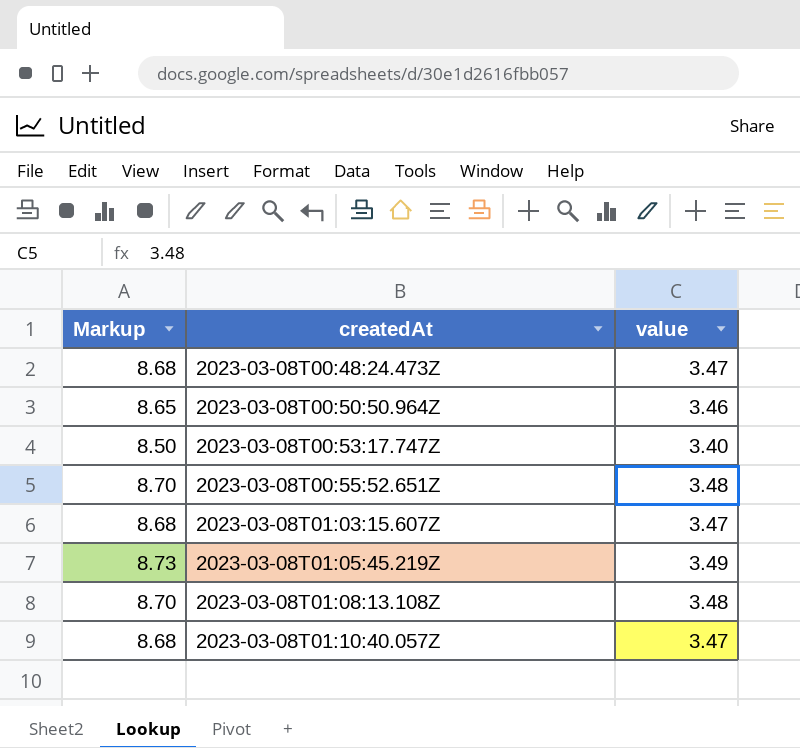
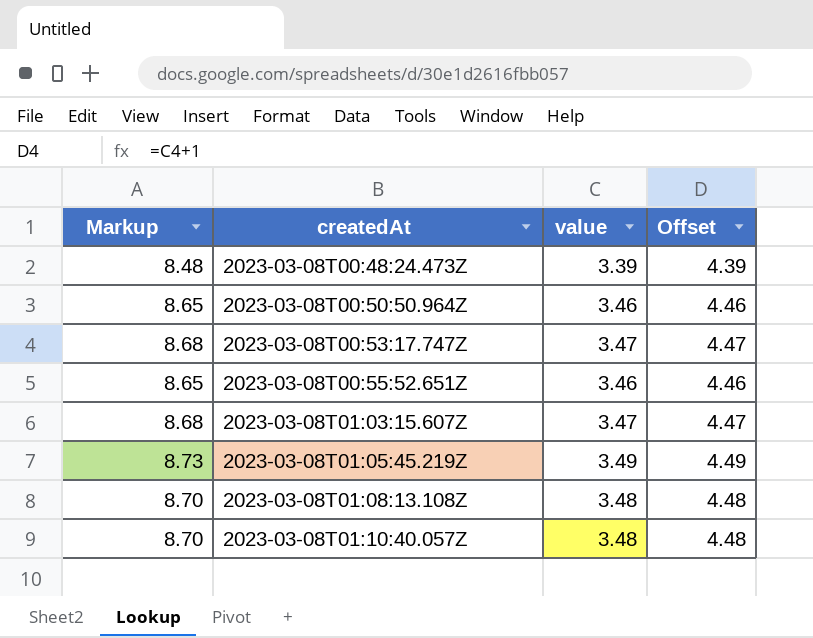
column Offset | formula: none -> [value] + 1
2023-03-08T00:48:24.473Z | Markup: 8.68 -> 8.48
2023-03-08T00:48:24.473Z | value: 3.47 -> 3.39
2023-03-08T00:53:17.747Z | Markup: 8.50 -> 8.68
2023-03-08T00:53:17.747Z | value: 3.40 -> 3.47
2023-03-08T00:55:52.651Z | Markup: 8.70 -> 8.65
2023-03-08T00:55:52.651Z | value: 3.48 -> 3.46
2023-03-08T01:10:40.057Z | Markup: 8.68 -> 8.70
2023-03-08T01:10:40.057Z | value: 3.47 -> 3.48

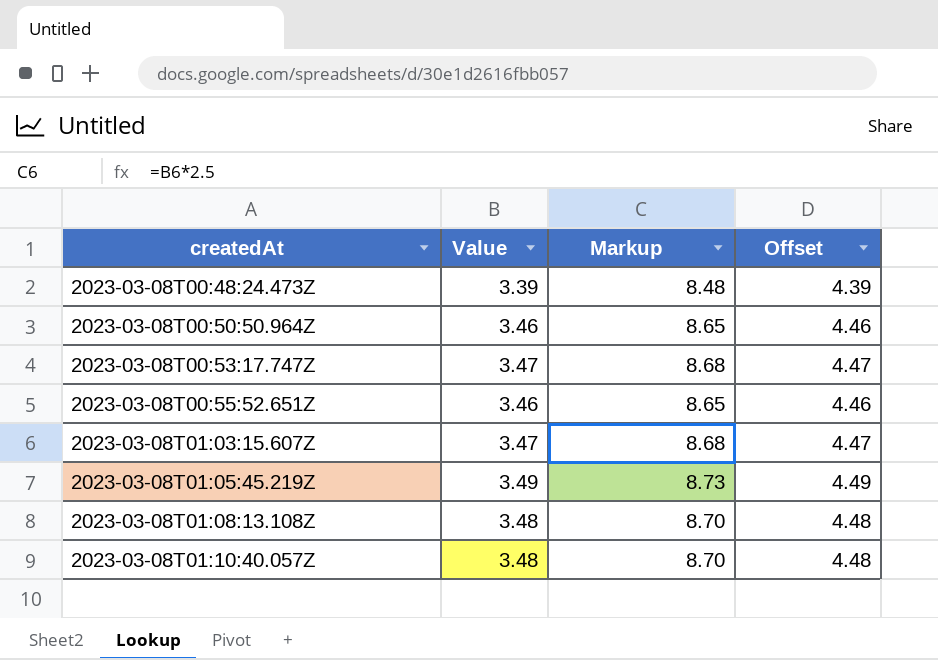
column name: value -> Value
column Markup | position: 1 -> 3

